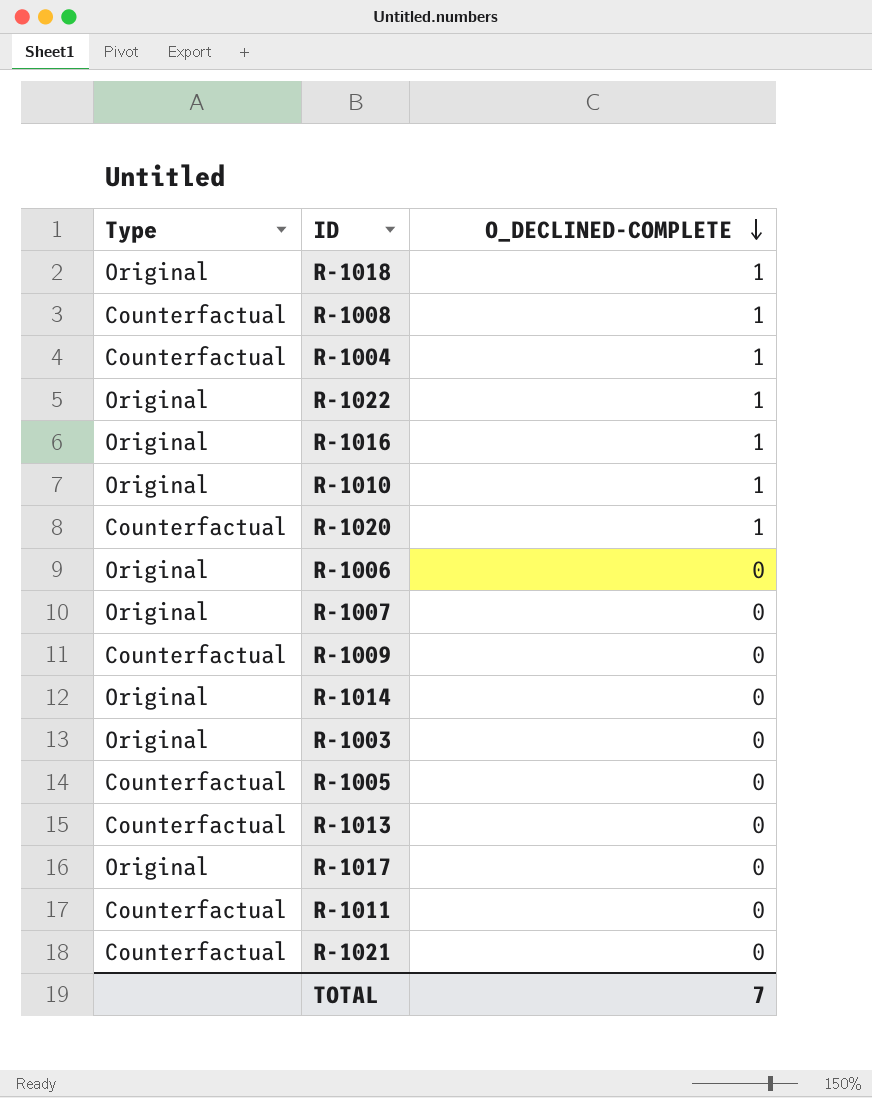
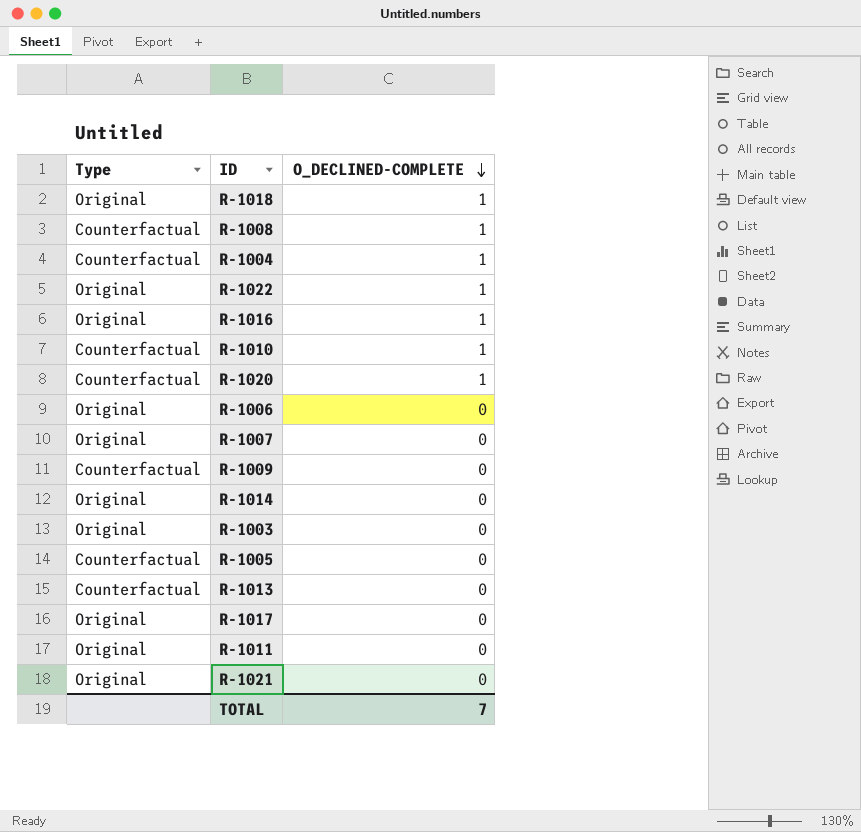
R-1010 | Type: Original -> Counterfactual
R-1011 | Type: Counterfactual -> Original
R-1021 | Type: Counterfactual -> Original

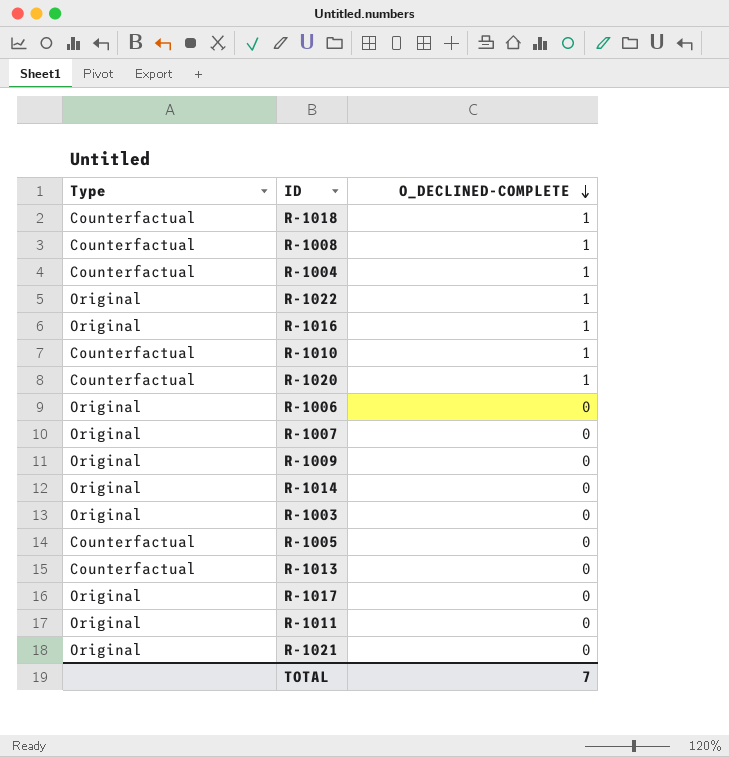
R-1018 | Type: Original -> Counterfactual
R-1009 | Type: Counterfactual -> Original

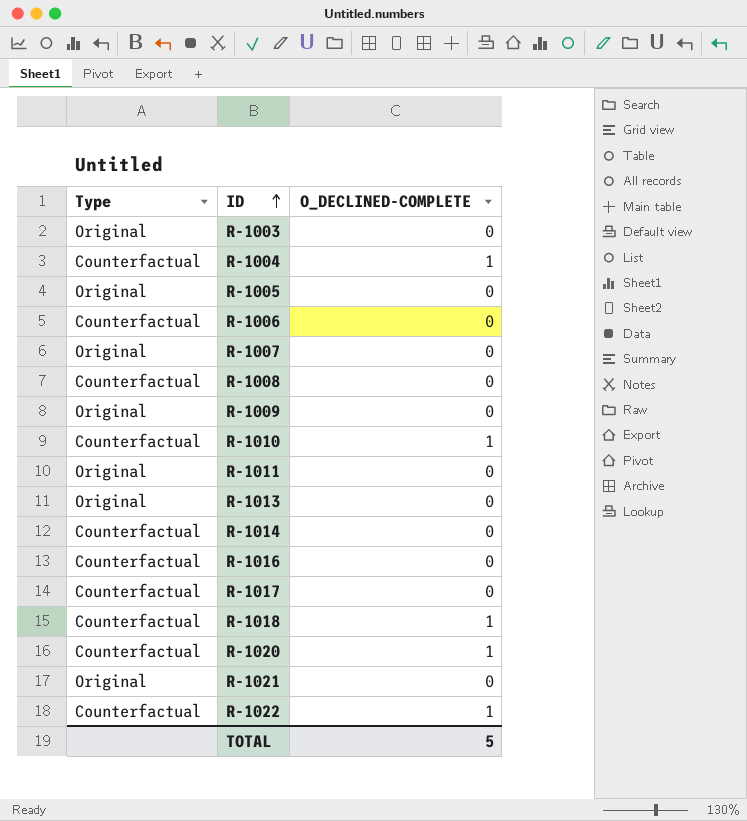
row order: O_DECLINED-COMPLETE descending -> ID ascending
R-1005 | Type: Counterfactual -> Original
R-1006 | Type: Original -> Counterfactual
R-1008 | O_DECLINED-COMPLETE: 1 -> 0
R-1013 | Type: Counterfactual -> Original
R-1014 | Type: Original -> Counterfactual
R-1016 | Type: Original -> Counterfactual
R-1016 | O_DECLINED-COMPLETE: 1 -> 0
R-1017 | Type: Original -> Counterfactual
R-1022 | Type: Original -> Counterfactual
TOTAL | O_DECLINED-COMPLETE: 7 -> 5

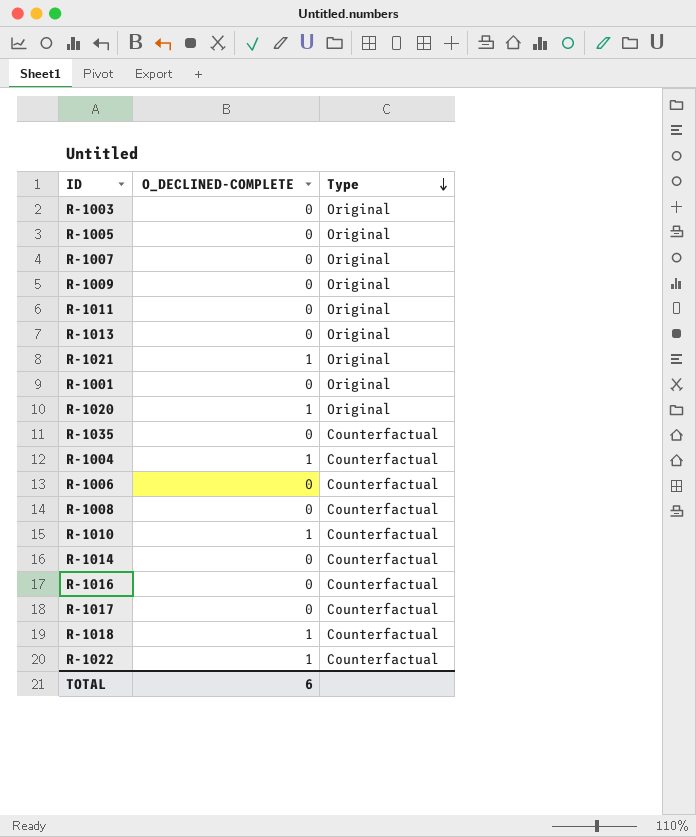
row order: ID ascending -> Type descending
column Type | position: 1 -> 3
R-1021 | O_DECLINED-COMPLETE: 0 -> 1
row R-1001: none -> 0 | Original
R-1020 | Type: Counterfactual -> Original
row R-1035: none -> 0 | Counterfactual
TOTAL | O_DECLINED-COMPLETE: 5 -> 6

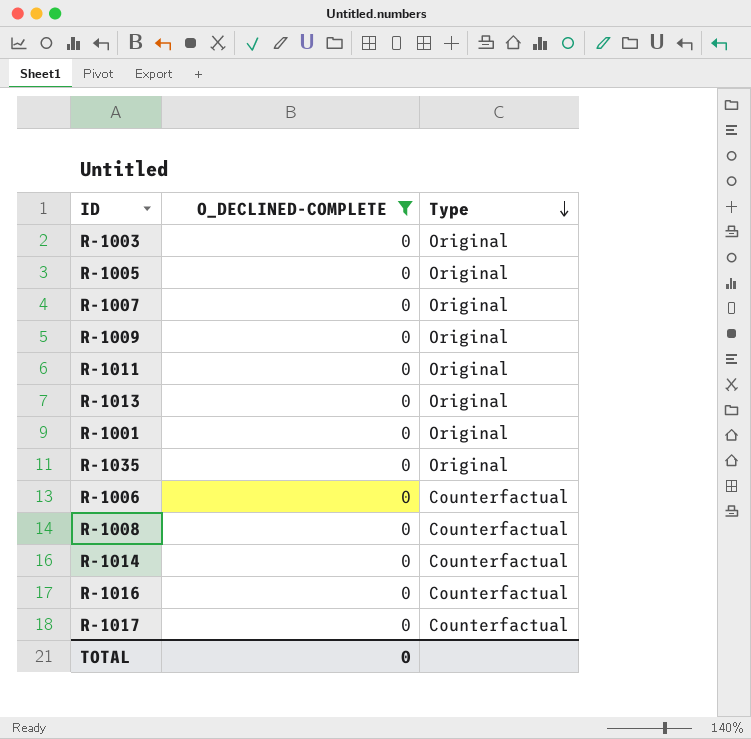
filter: none -> O_DECLINED-COMPLETE = 0
R-1035 | Type: Counterfactual -> Original
TOTAL | O_DECLINED-COMPLETE: 6 -> 0

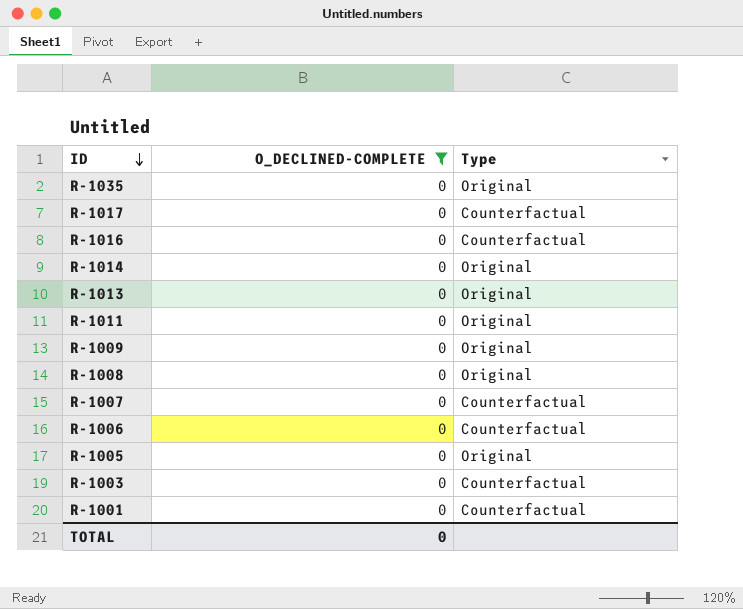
row order: Type descending -> ID descending
R-1014 | Type: Counterfactual -> Original
R-1008 | Type: Counterfactual -> Original
R-1007 | Type: Original -> Counterfactual
R-1003 | Type: Original -> Counterfactual
R-1001 | Type: Original -> Counterfactual

